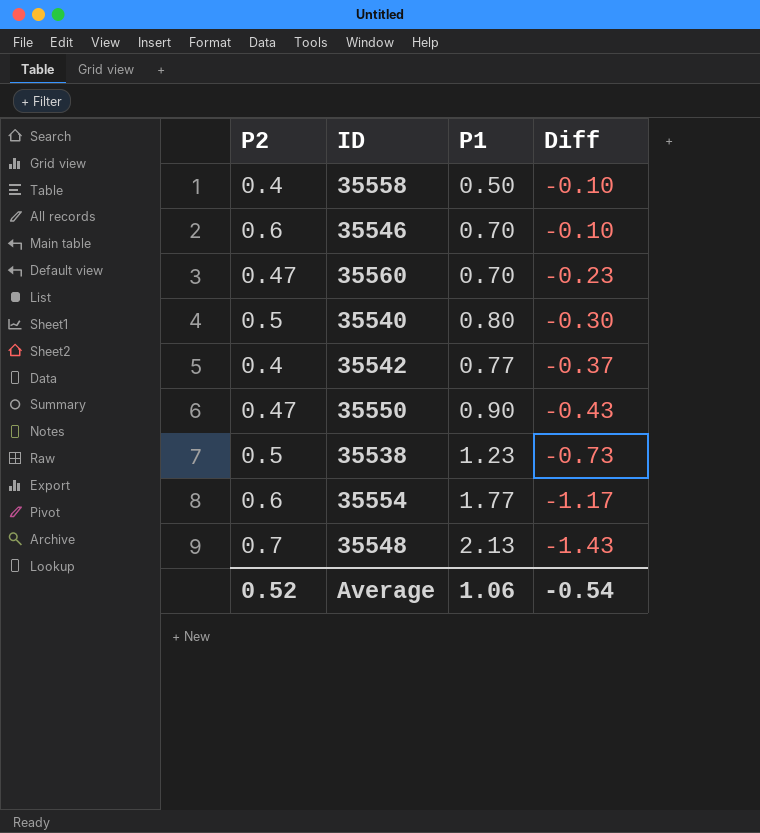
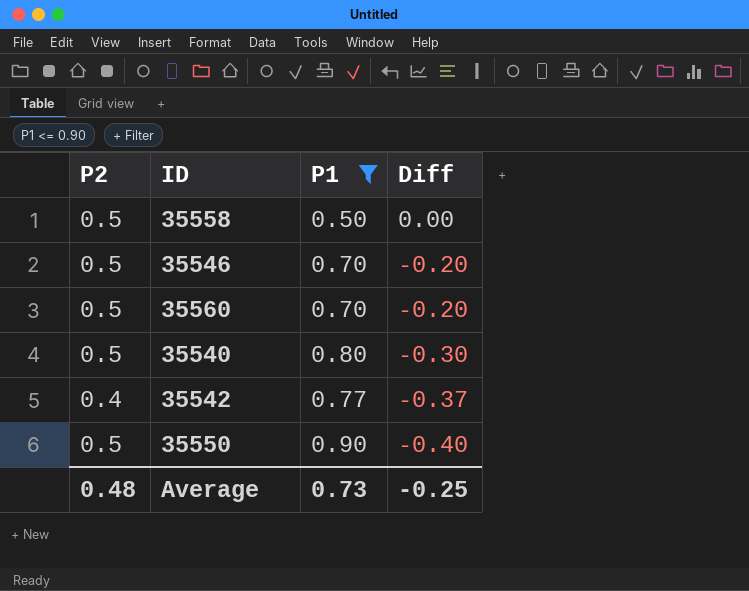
filter: none -> P1 <= 0.90
35558 | P2: 0.4 -> 0.5
35558 | Diff: -0.10 -> 0.00
35546 | P2: 0.6 -> 0.5
35546 | Diff: -0.10 -> -0.20
35560 | P2: 0.47 -> 0.5
35560 | Diff: -0.23 -> -0.20
35550 | P2: 0.47 -> 0.5
35550 | Diff: -0.43 -> -0.40
Average | P2: 0.52 -> 0.48
Average | P1: 1.06 -> 0.73
Average | Diff: -0.54 -> -0.25

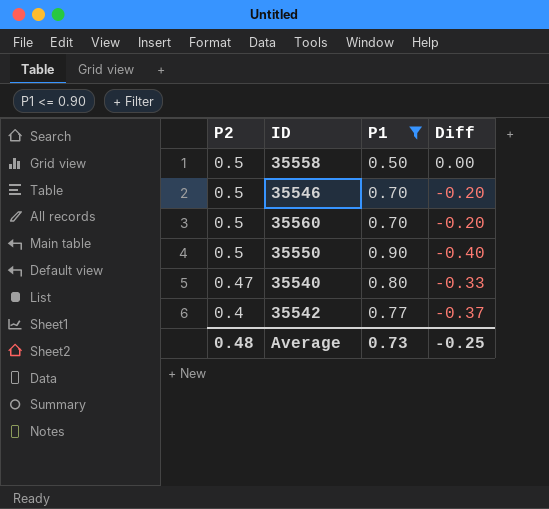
row order: Diff descending -> P2 descending
35540 | P2: 0.5 -> 0.47
35540 | Diff: -0.30 -> -0.33

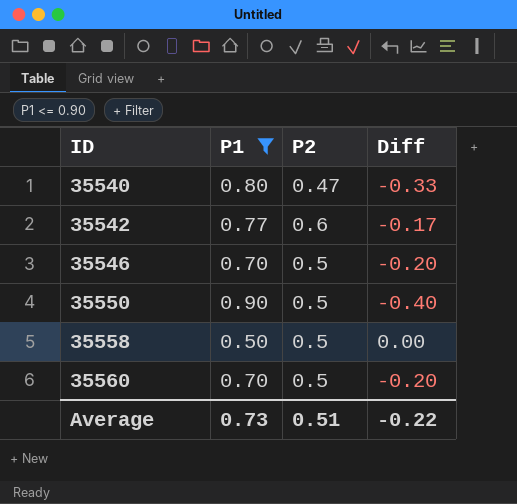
row order: P2 descending -> ID ascending
column P2 | position: 1 -> 3
35542 | P2: 0.4 -> 0.6
35542 | Diff: -0.37 -> -0.17
Average | P2: 0.48 -> 0.51
Average | Diff: -0.25 -> -0.22

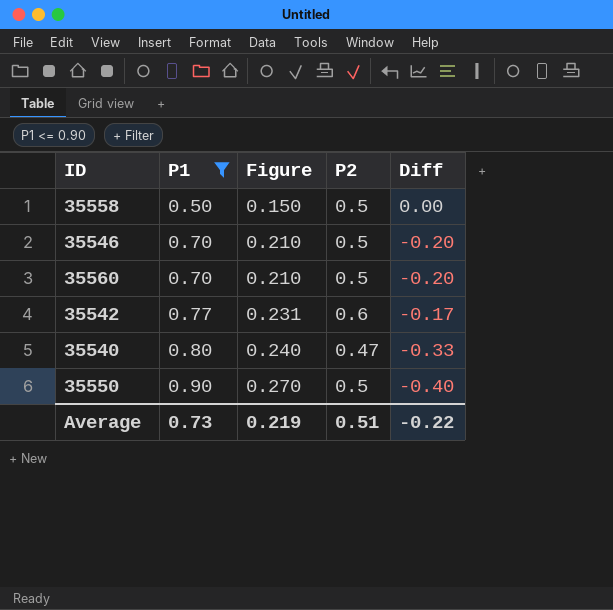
row order: ID ascending -> P1 ascending
column Figure | formula: none -> [P1] * 0.3

